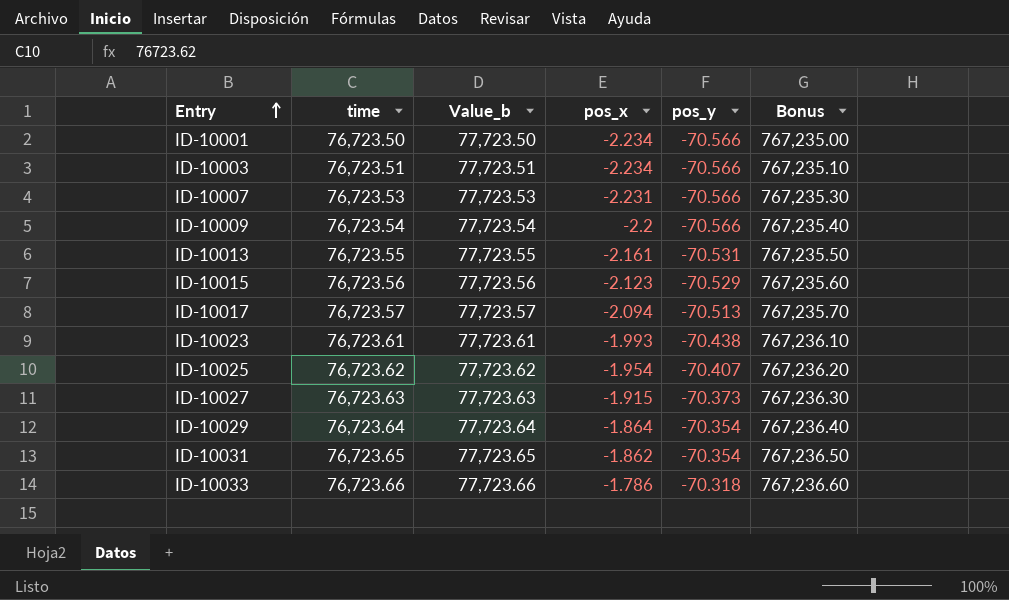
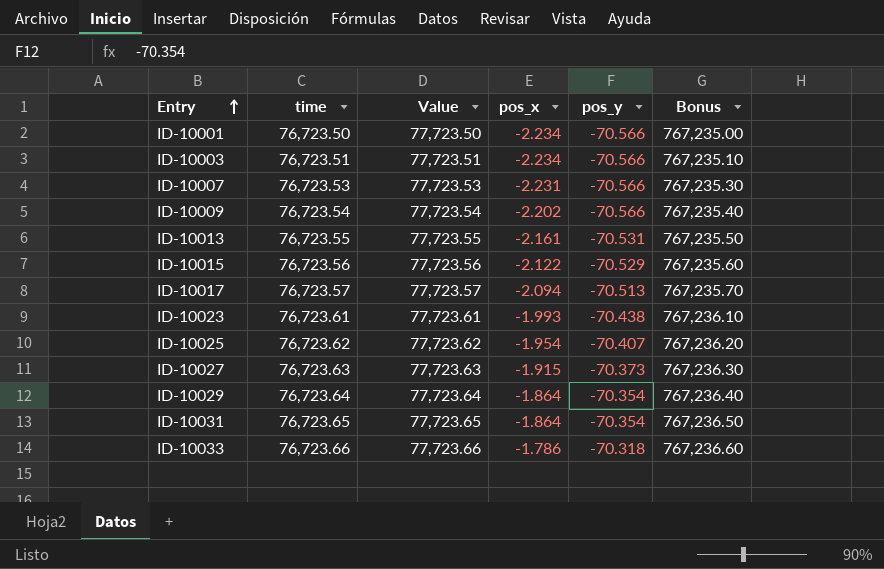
column name: Value_b -> Value
ID-10009 | pos_x: -2.2 -> -2.202
ID-10015 | pos_x: -2.123 -> -2.122
ID-10031 | pos_x: -1.862 -> -1.864

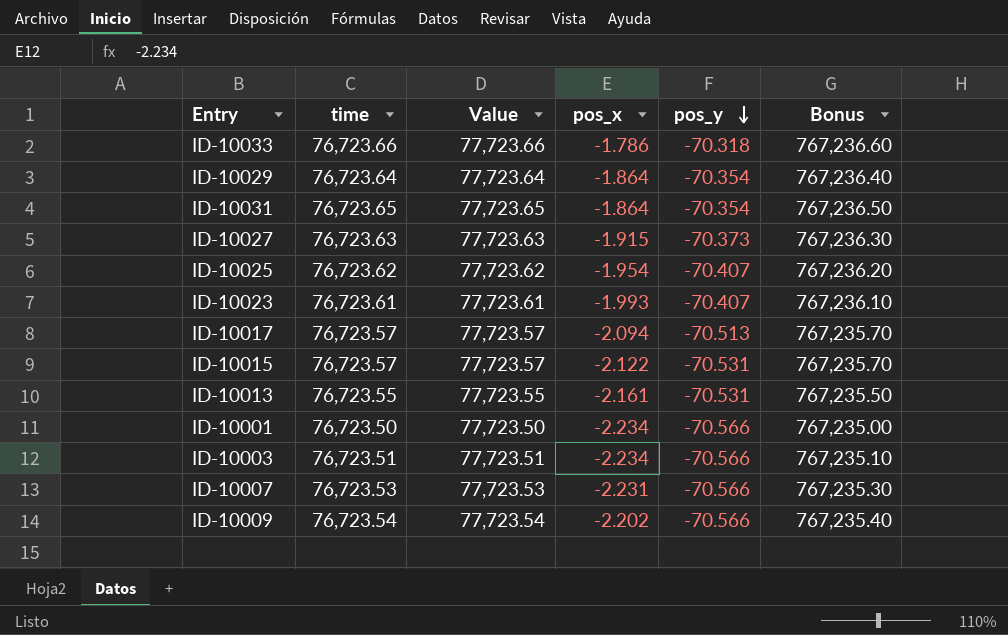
row order: Entry ascending -> pos_y descending
ID-10023 | pos_y: -70.438 -> -70.407
ID-10015 | time: 76,723.56 -> 76,723.57
ID-10015 | Value: 77,723.56 -> 77,723.57
ID-10015 | pos_y: -70.529 -> -70.531
ID-10015 | Bonus: 767,235.60 -> 767,235.70

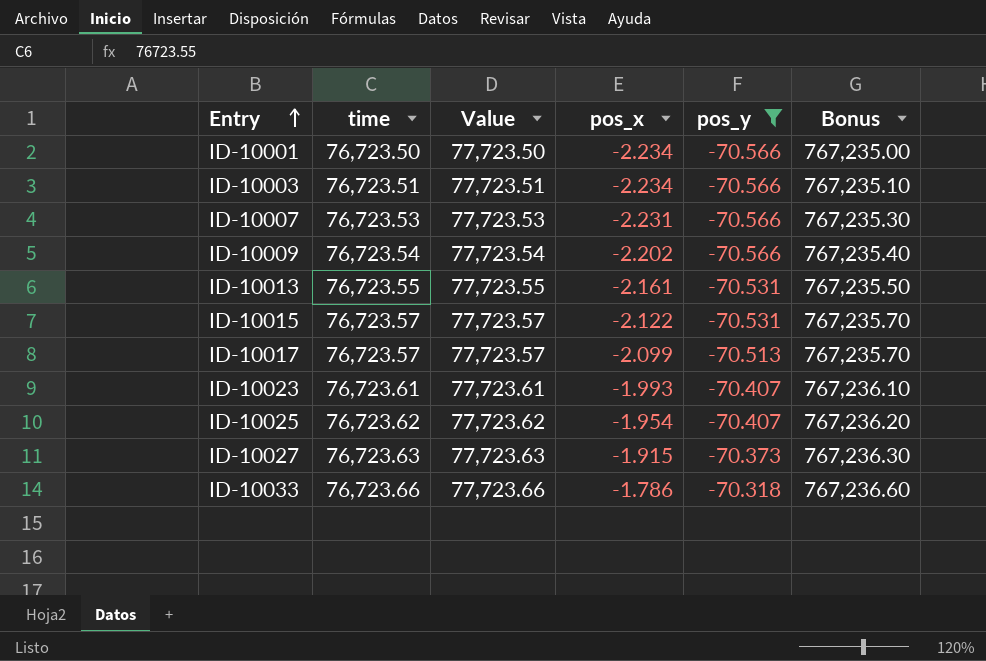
filter: none -> pos_y != -70.354
row order: pos_y descending -> Entry ascending
ID-10017 | pos_x: -2.094 -> -2.099

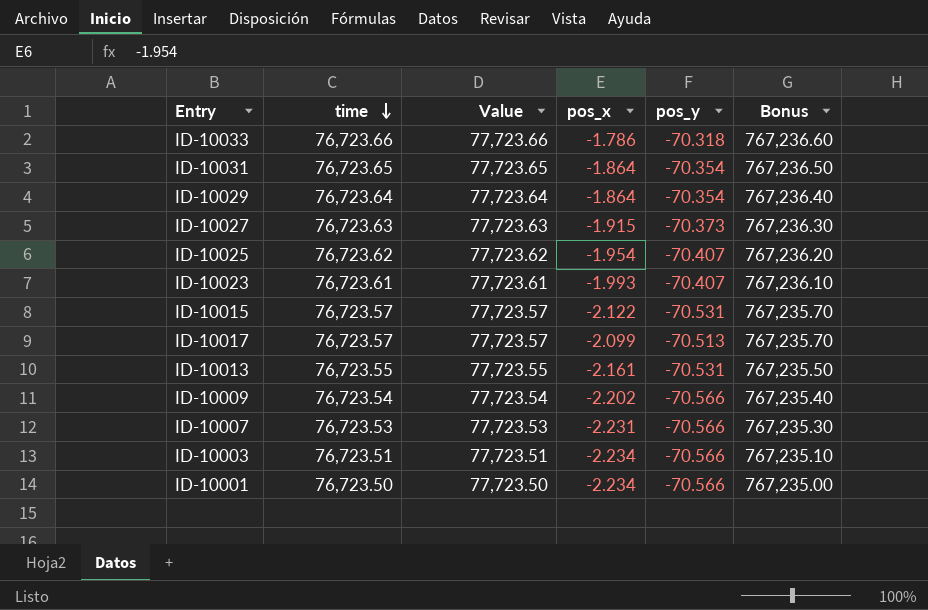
filter: pos_y != -70.354 -> none
row order: Entry ascending -> time descending

